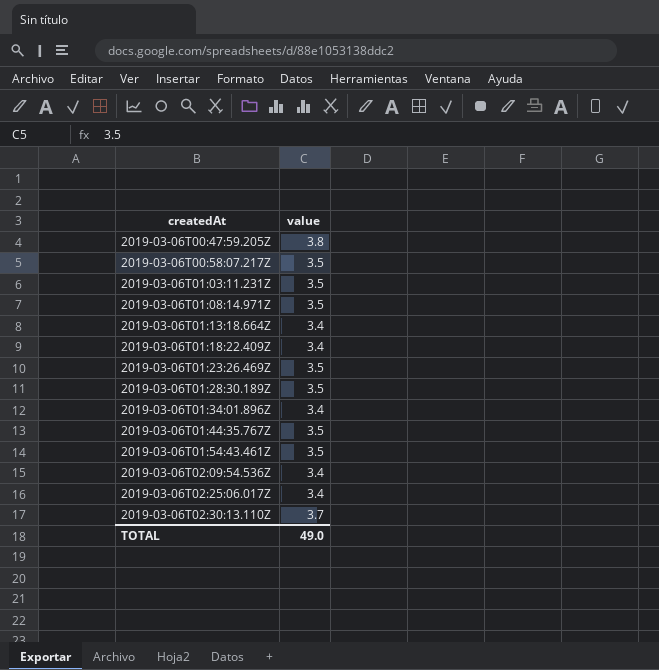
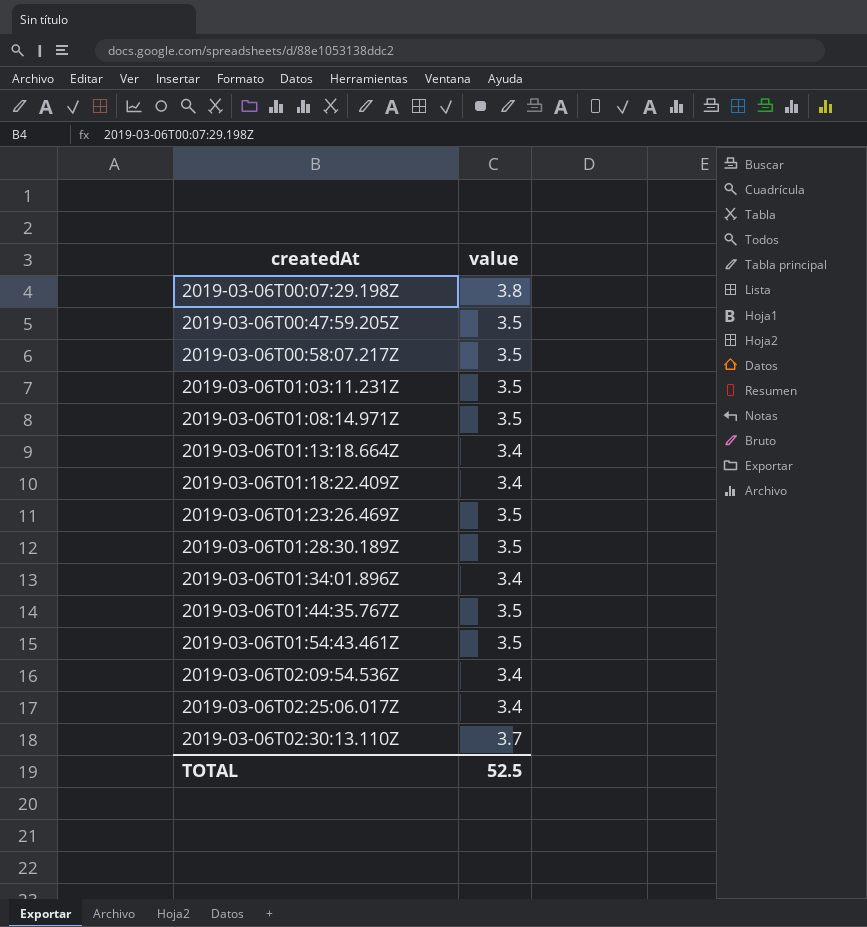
row 2019-03-06T00:07:29.198Z: none -> 3.8
2019-03-06T00:47:59.205Z | value: 3.8 -> 3.5
TOTAL | value: 49.0 -> 52.5

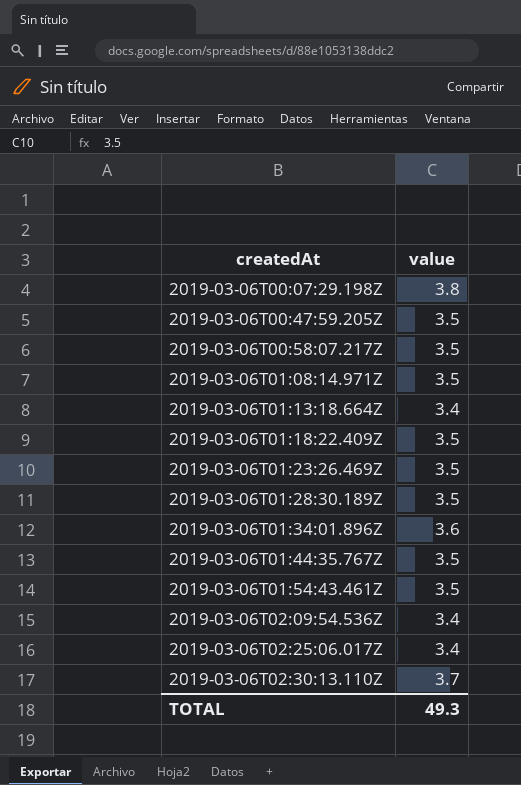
row 2019-03-06T01:03:11.231Z: 3.5 -> none
2019-03-06T01:18:22.409Z | value: 3.4 -> 3.5
2019-03-06T01:34:01.896Z | value: 3.4 -> 3.6
TOTAL | value: 52.5 -> 49.3

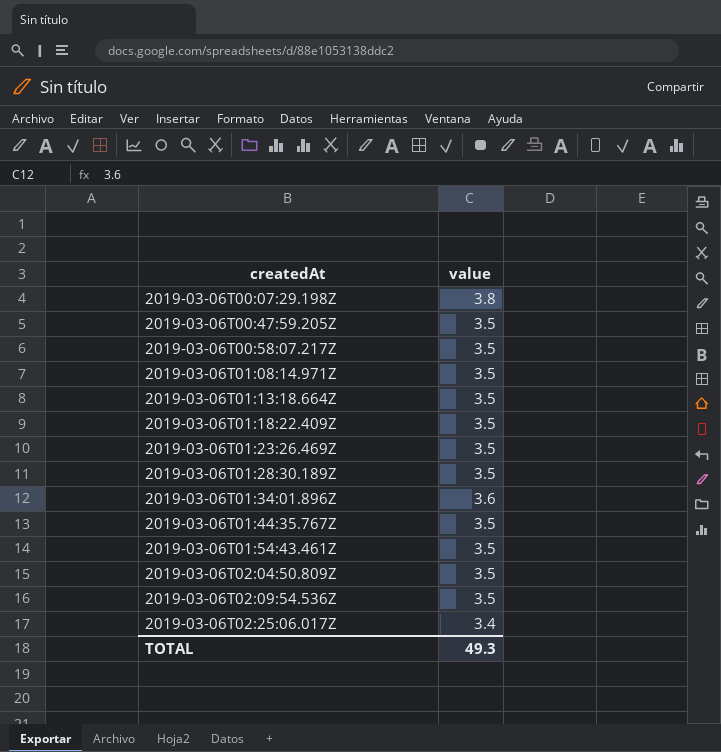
row 2019-03-06T02:30:13.110Z: 3.7 -> none
2019-03-06T01:13:18.664Z | value: 3.4 -> 3.5
row 2019-03-06T02:04:50.809Z: none -> 3.5
2019-03-06T02:09:54.536Z | value: 3.4 -> 3.5

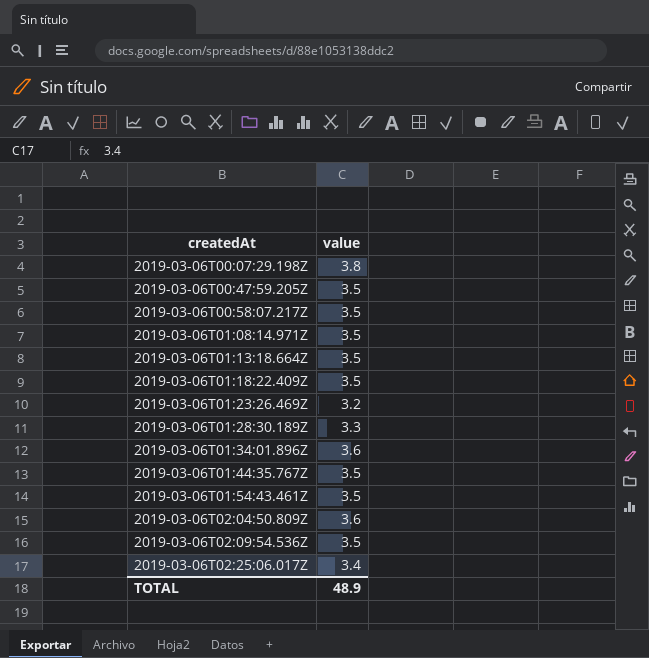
2019-03-06T01:23:26.469Z | value: 3.5 -> 3.2
2019-03-06T01:28:30.189Z | value: 3.5 -> 3.3
2019-03-06T02:04:50.809Z | value: 3.5 -> 3.6
TOTAL | value: 49.3 -> 48.9

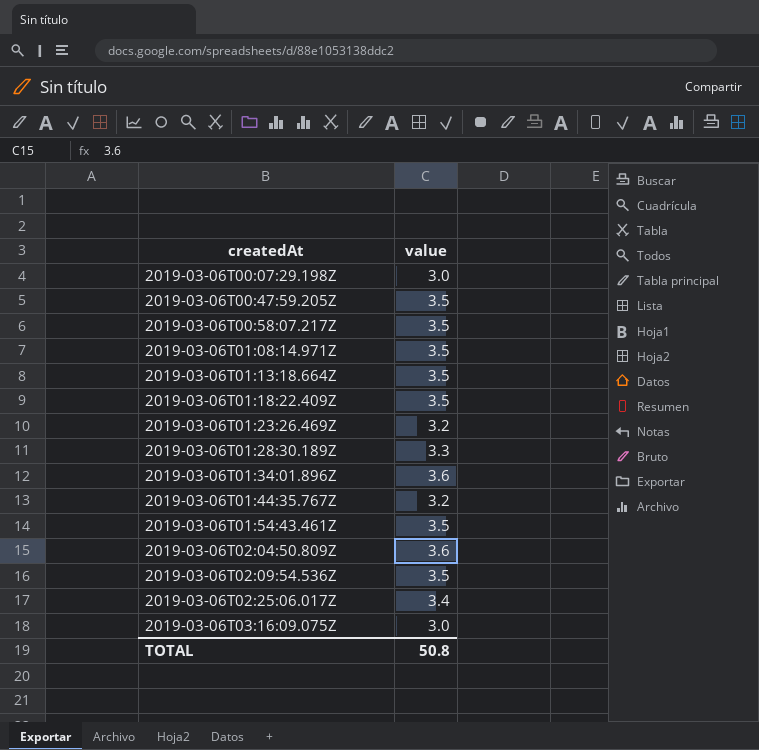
2019-03-06T00:07:29.198Z | value: 3.8 -> 3.0
2019-03-06T01:44:35.767Z | value: 3.5 -> 3.2
row 2019-03-06T03:16:09.075Z: none -> 3.0
TOTAL | value: 48.9 -> 50.8

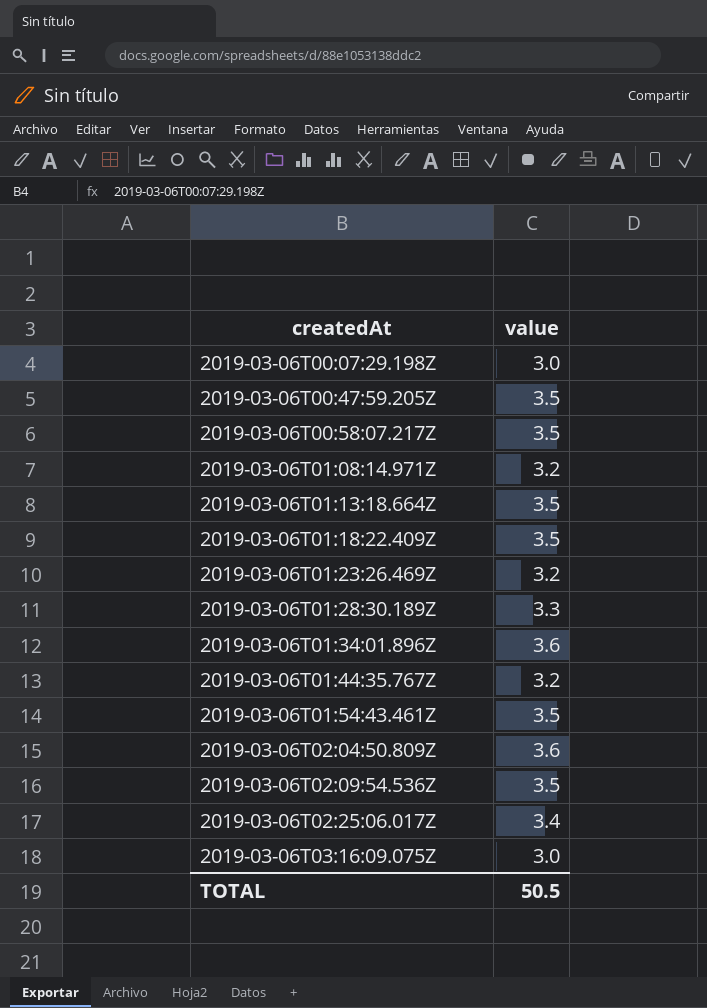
2019-03-06T01:08:14.971Z | value: 3.5 -> 3.2
TOTAL | value: 50.8 -> 50.5

